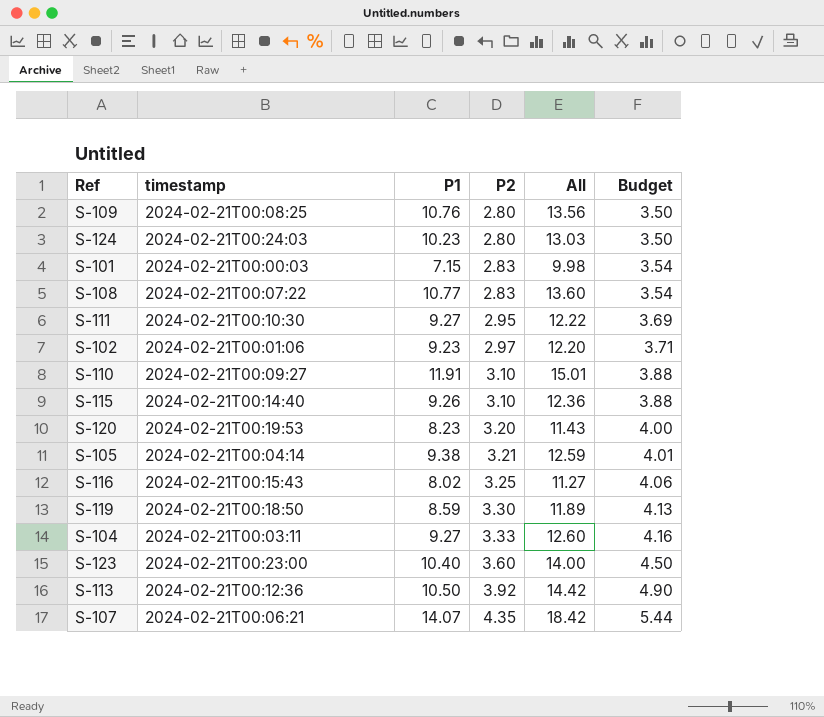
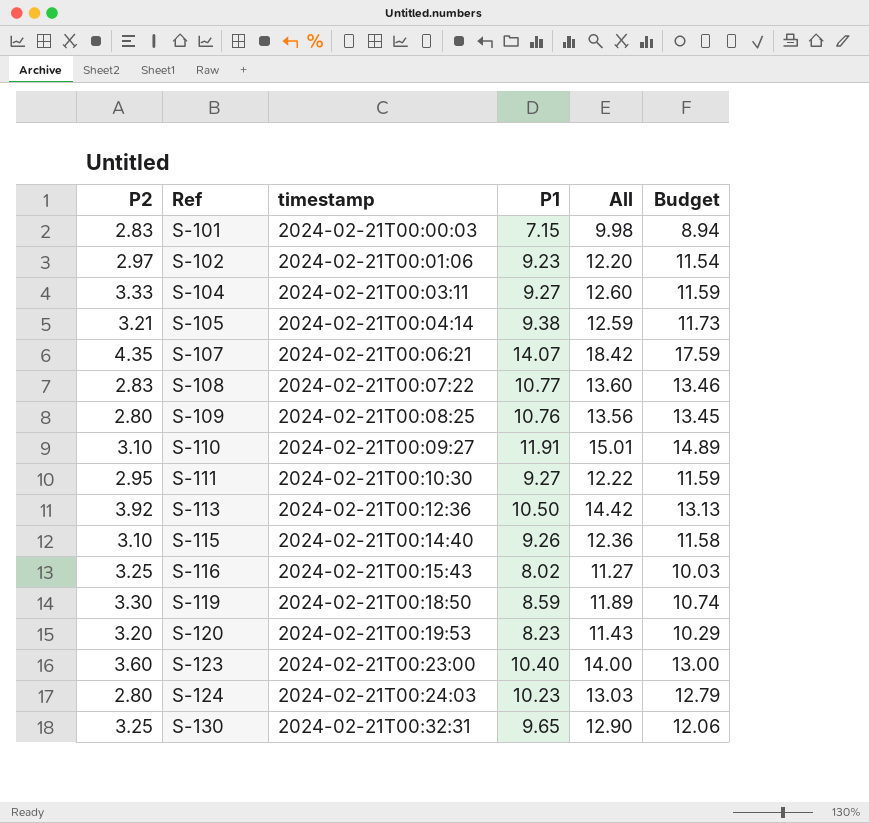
row order: P2 ascending -> Ref ascending
column P2 | position: 4 -> 1
column Budget | formula: [P2] * 1.25 -> [P1] * 1.25
row S-130: none -> 3.25 | 2024-02-21T00:32:31 | 9.65 | 12.90 | 12.06

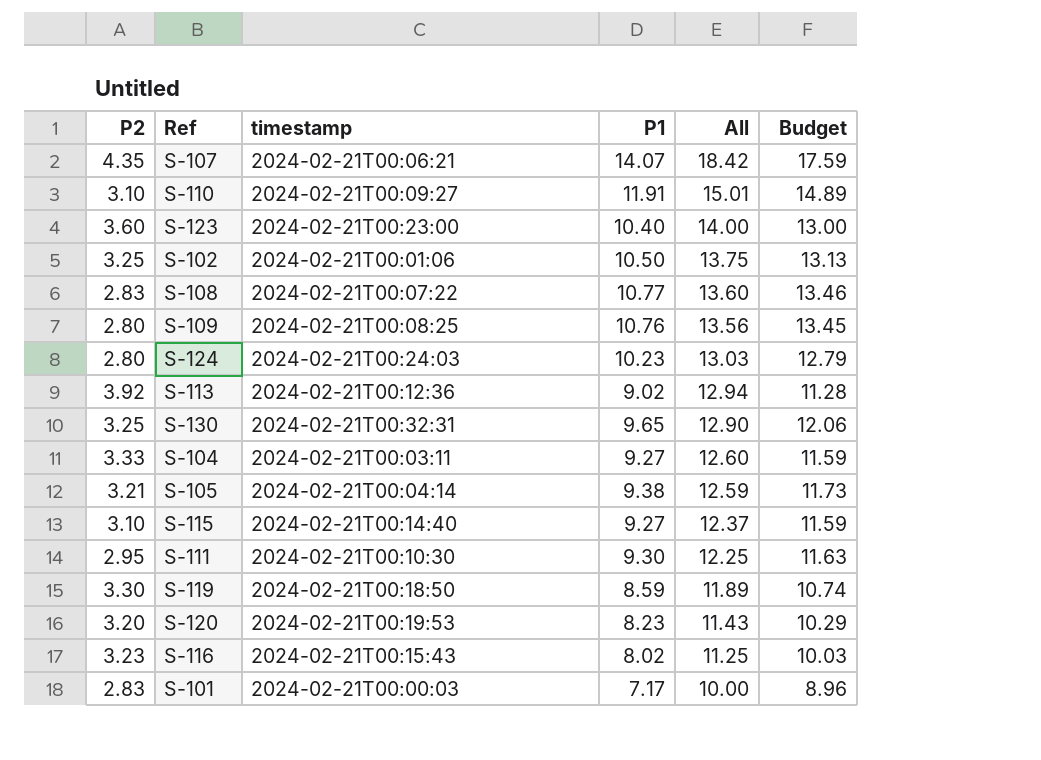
row order: Ref ascending -> All descending
S-102 | P2: 2.97 -> 3.25
S-102 | P1: 9.23 -> 10.50
S-102 | All: 12.20 -> 13.75
S-102 | Budget: 11.54 -> 13.13
S-113 | P1: 10.50 -> 9.02
S-113 | All: 14.42 -> 12.94
S-113 | Budget: 13.13 -> 11.28
S-115 | P1: 9.26 -> 9.27
S-115 | All: 12.36 -> 12.37
S-115 | Budget: 11.58 -> 11.59
S-111 | P1: 9.27 -> 9.30
S-111 | All: 12.22 -> 12.25
S-111 | Budget: 11.59 -> 11.63
S-116 | P2: 3.25 -> 3.23
S-116 | All: 11.27 -> 11.25
S-101 | P1: 7.15 -> 7.17
S-101 | All: 9.98 -> 10.00
S-101 | Budget: 8.94 -> 8.96

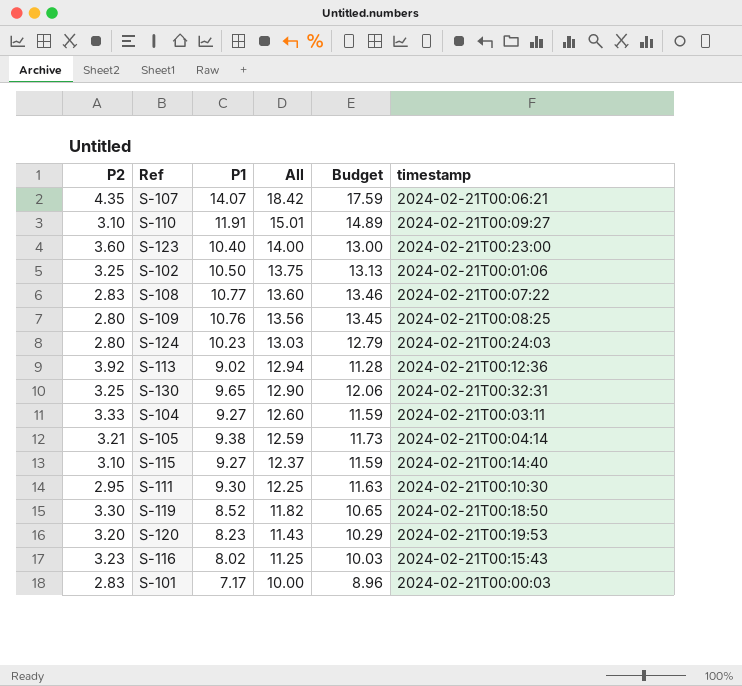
column timestamp | position: 3 -> 6
S-119 | P1: 8.59 -> 8.52
S-119 | All: 11.89 -> 11.82
S-119 | Budget: 10.74 -> 10.65

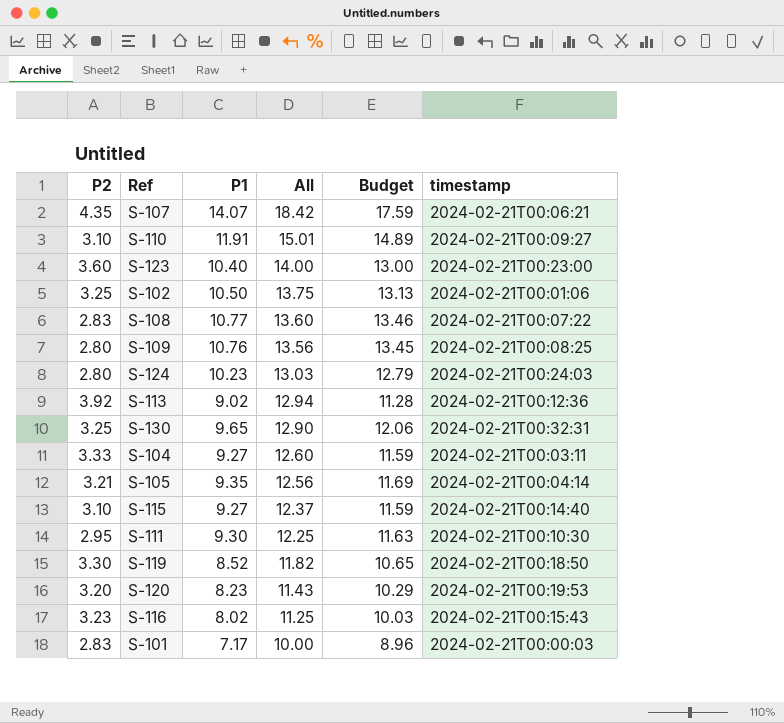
S-105 | P1: 9.38 -> 9.35
S-105 | All: 12.59 -> 12.56
S-105 | Budget: 11.73 -> 11.69

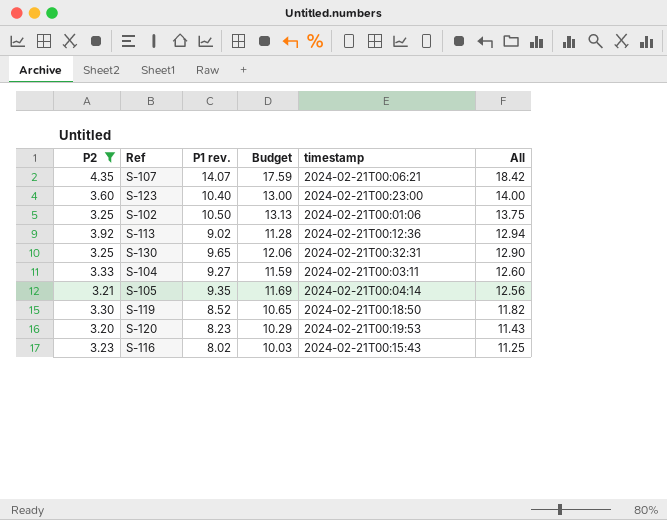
filter: none -> P2 >= 3.20
column name: P1 -> P1 rev.
column All | position: 4 -> 6

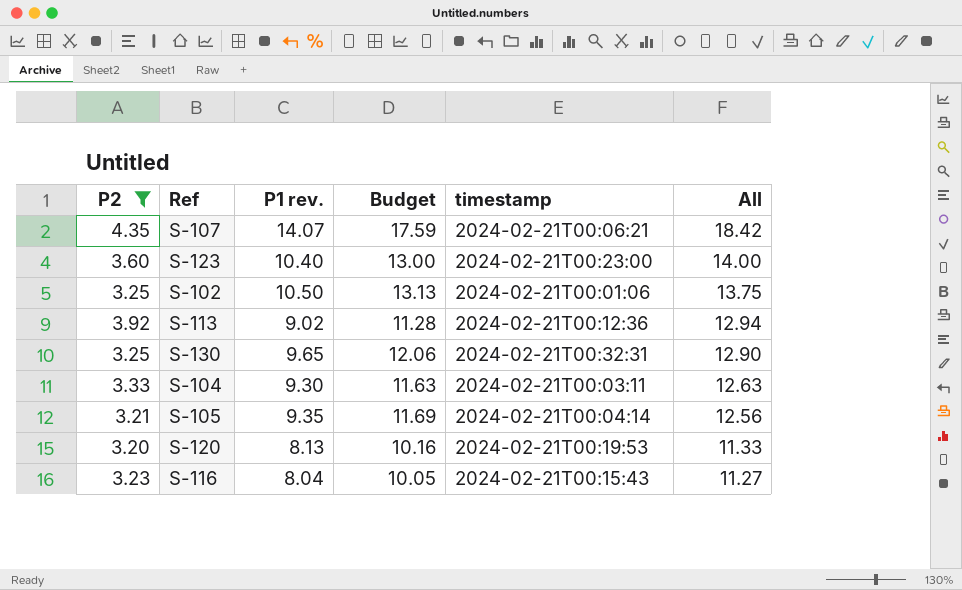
row S-119: 3.30 | 8.52 | 10.65 | 2024-02-21T00:18:50 | 11.82 -> none
S-104 | P1 rev.: 9.27 -> 9.30
S-104 | Budget: 11.59 -> 11.63
S-104 | All: 12.60 -> 12.63
S-120 | P1 rev.: 8.23 -> 8.13
S-120 | Budget: 10.29 -> 10.16
S-120 | All: 11.43 -> 11.33
S-116 | P1 rev.: 8.02 -> 8.04
S-116 | Budget: 10.03 -> 10.05
S-116 | All: 11.25 -> 11.27

